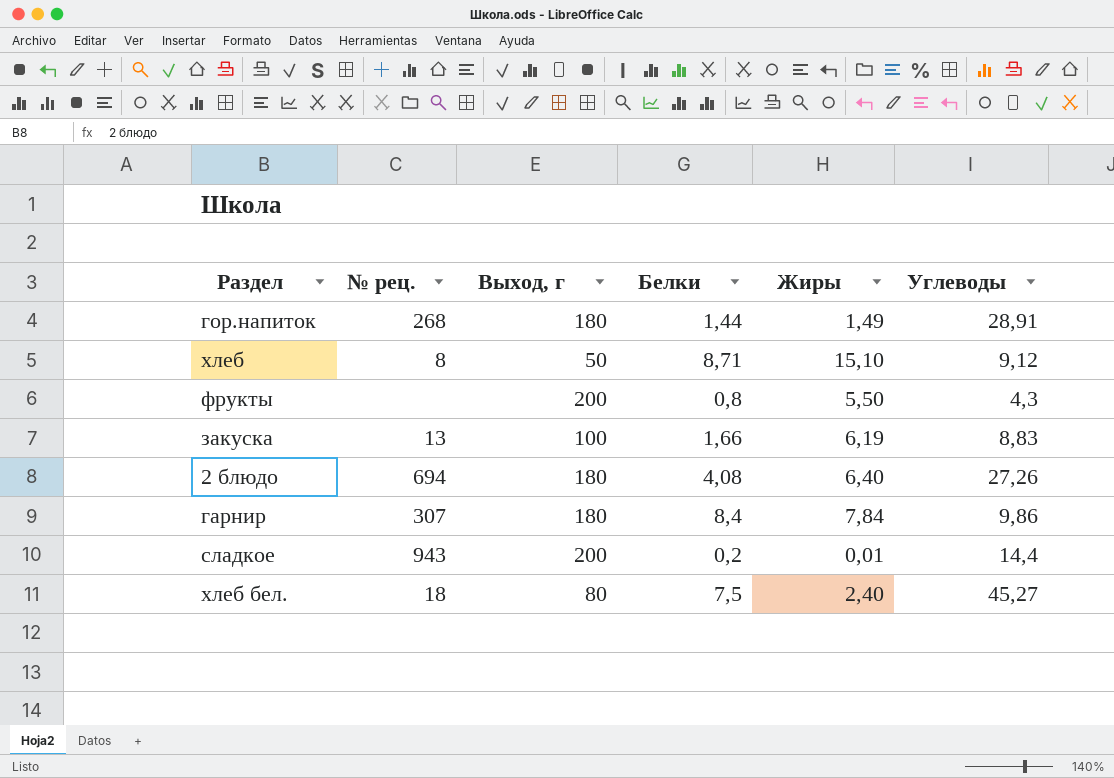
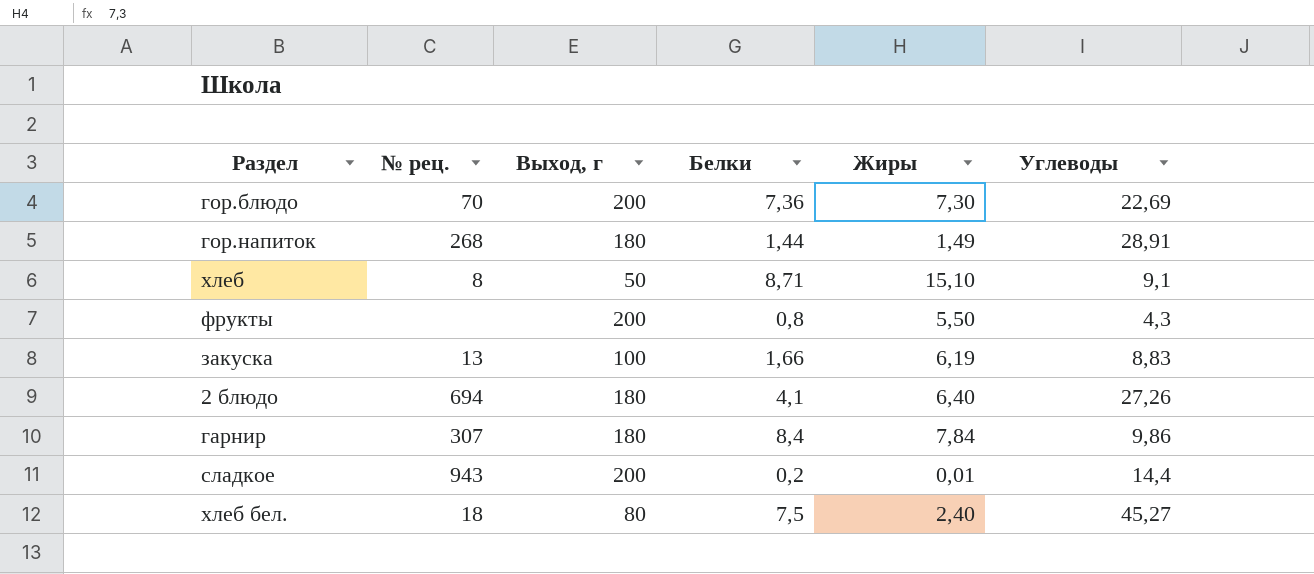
row гор.блюдо: none -> 70 | 200 | 7,36 | 7,30 | 22,69
хлеб | Углеводы: 9,12 -> 9,1
2 блюдо | Белки: 4,08 -> 4,1

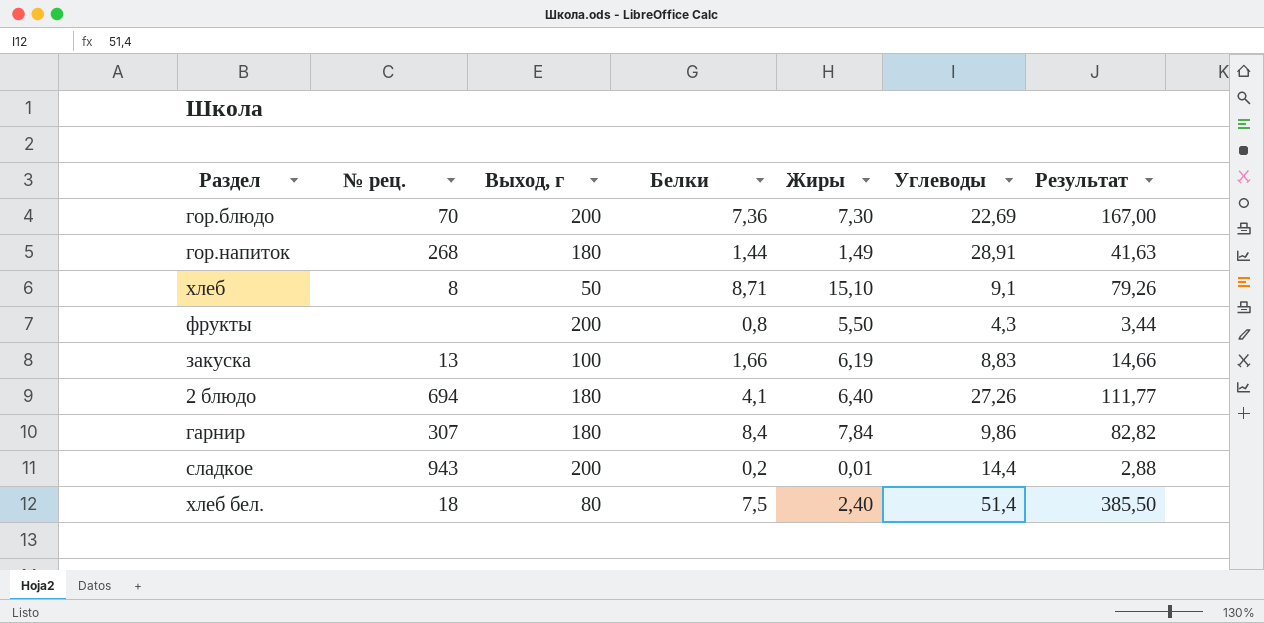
column Результат | formula: none -> [Белки] * [Углеводы]
хлеб бел. | Углеводы: 45,27 -> 51,4

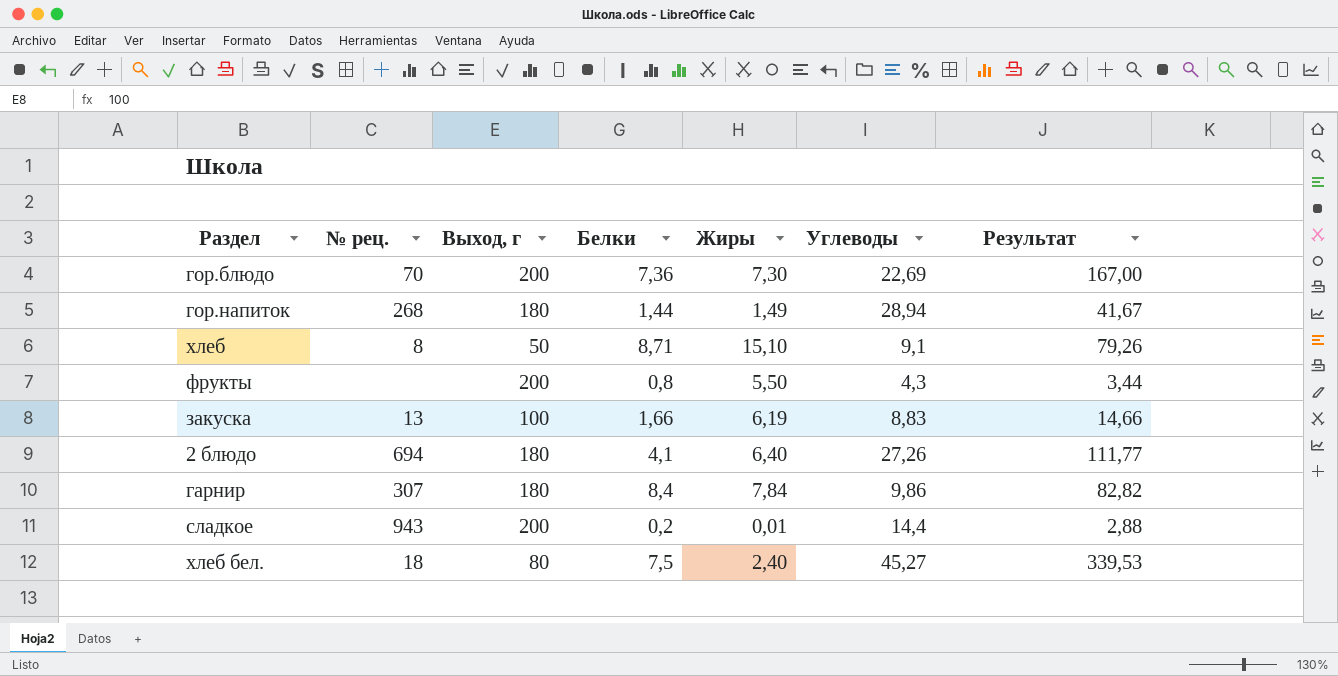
гор.напиток | Углеводы: 28,91 -> 28,94
гор.напиток | Результат: 41,63 -> 41,67
хлеб бел. | Углеводы: 51,4 -> 45,27
хлеб бел. | Результат: 385,50 -> 339,53

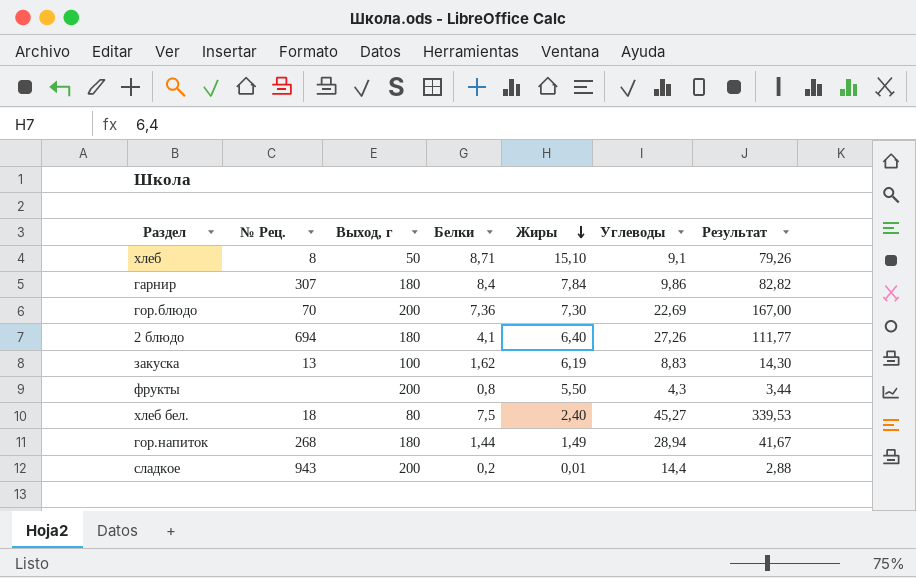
row order: none -> Жиры descending
column name: № рец. -> № Рец.
закуска | Белки: 1,66 -> 1,62
закуска | Результат: 14,66 -> 14,30

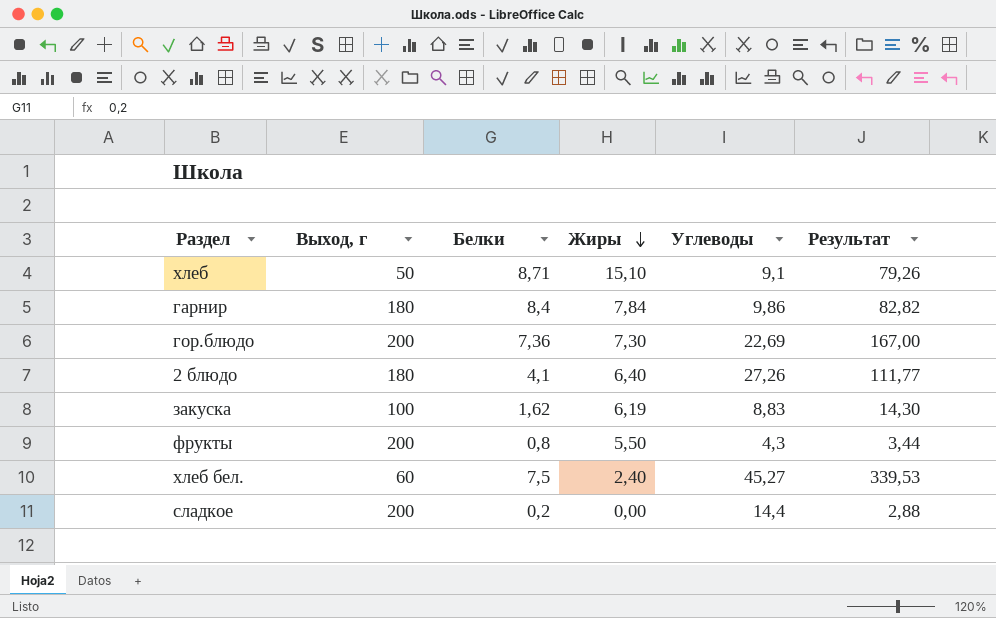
column № Рец. | position: 2 -> none
row гор.напиток: 268 | 180 | 1,44 | 1,49 | 28,94 | 41,67 -> none
хлеб бел. | Выход, г: 80 -> 60
сладкое | Жиры: 0,01 -> 0,00

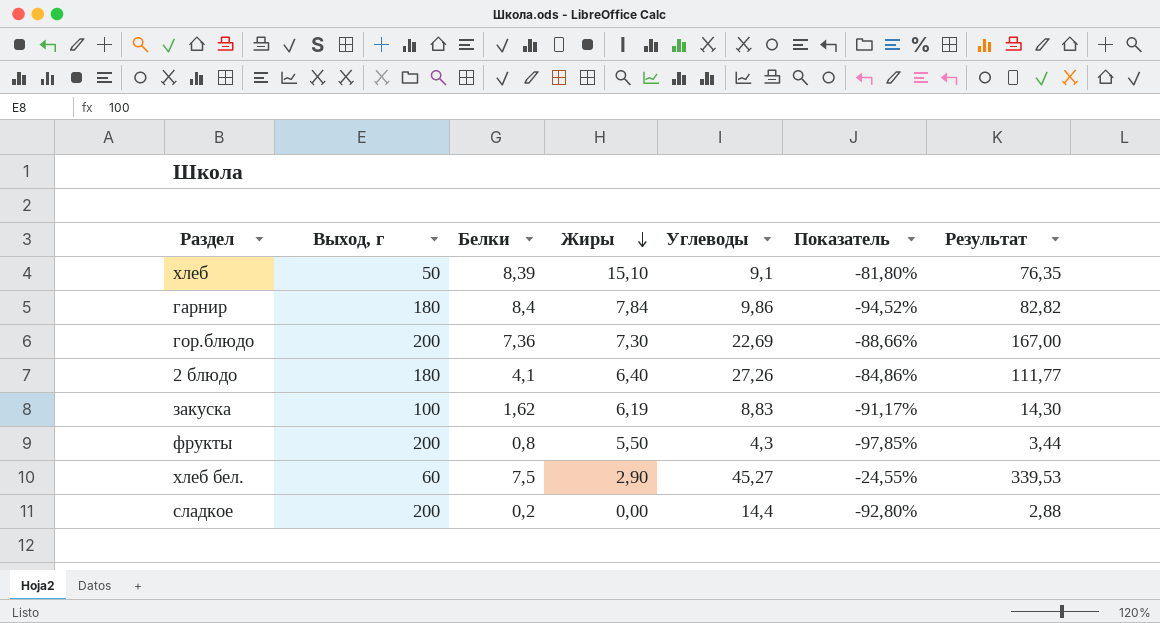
column Показатель | formula: none -> ([Углеводы] - [Выход, г]) / [Выход, г]
хлеб | Белки: 8,71 -> 8,39
хлеб | Результат: 79,26 -> 76,35
хлеб бел. | Жиры: 2,40 -> 2,90

